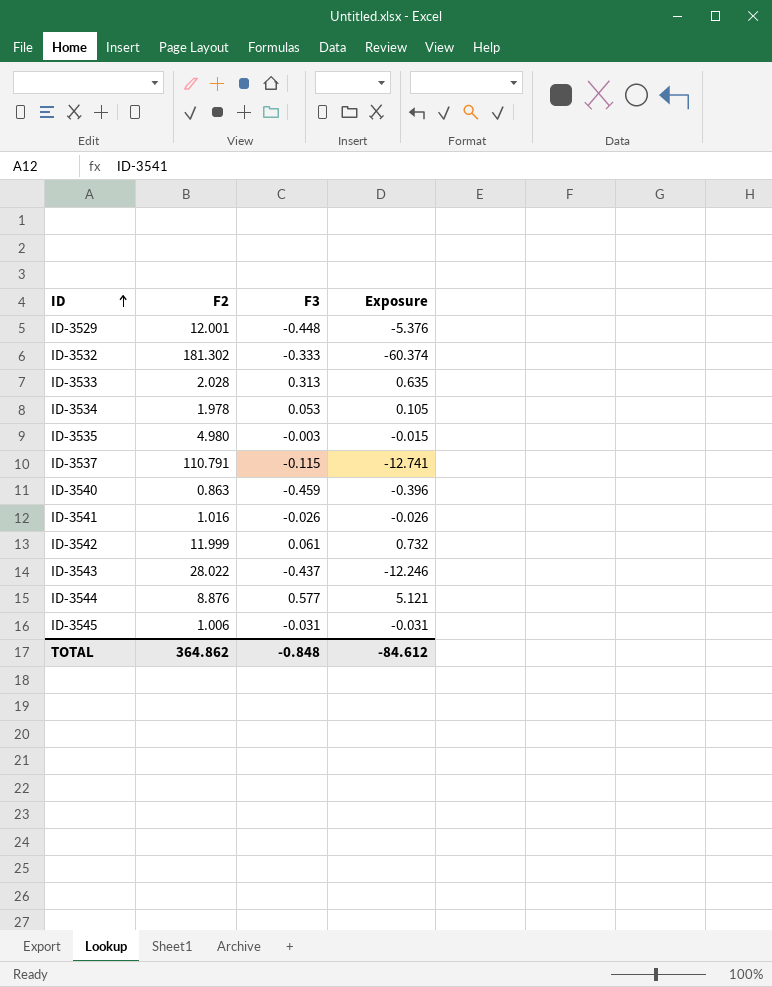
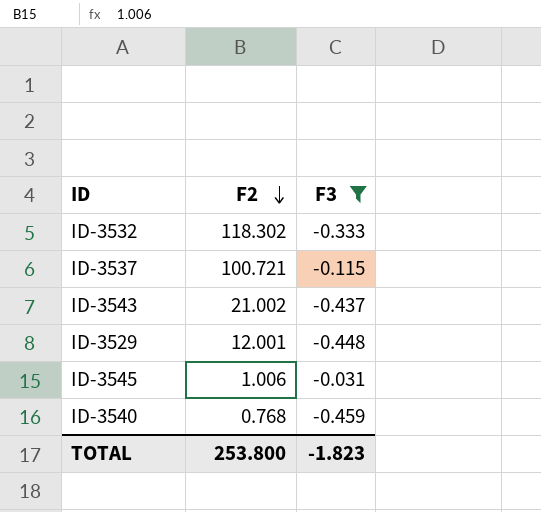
filter: none -> F3 <= -0.031
row order: ID ascending -> F2 descending
column Exposure | formula: [F2] * [F3] -> none
ID-3532 | F2: 181.302 -> 118.302
ID-3537 | F2: 110.791 -> 100.721
ID-3543 | F2: 28.022 -> 21.002
ID-3540 | F2: 0.863 -> 0.768
TOTAL | F2: 364.862 -> 253.800
TOTAL | F3: -0.848 -> -1.823

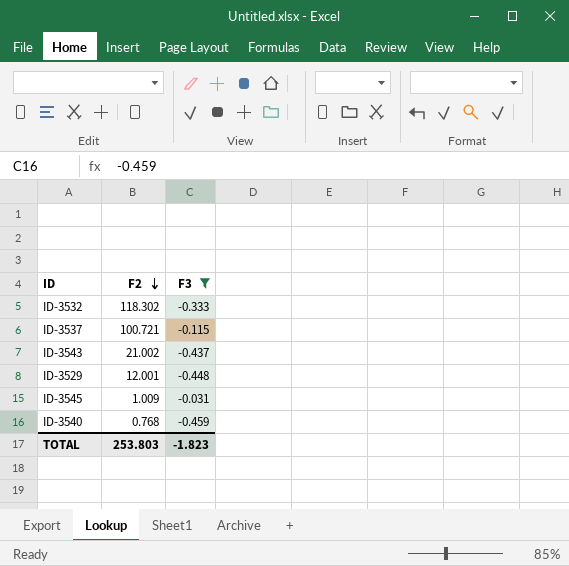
ID-3545 | F2: 1.006 -> 1.009
TOTAL | F2: 253.800 -> 253.803

